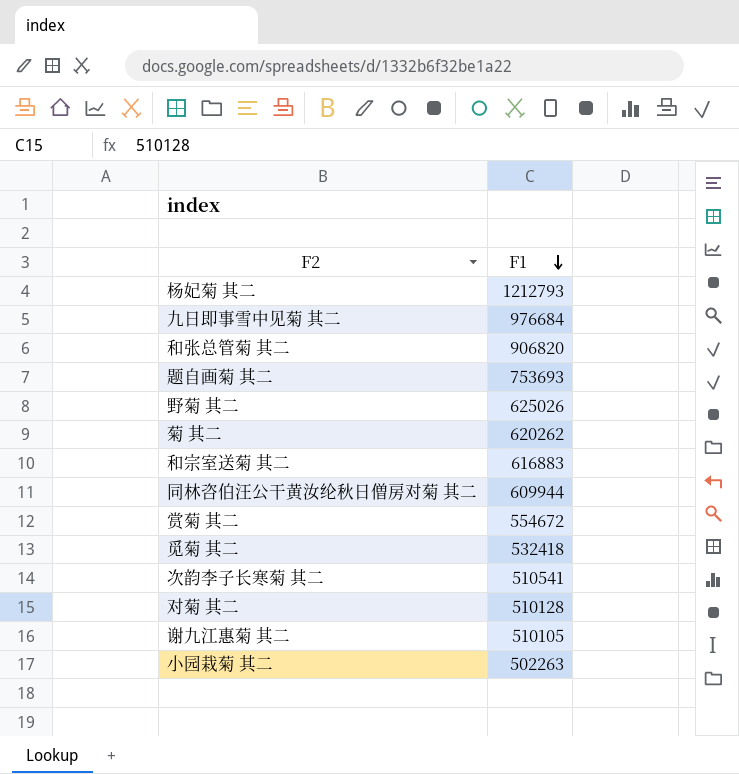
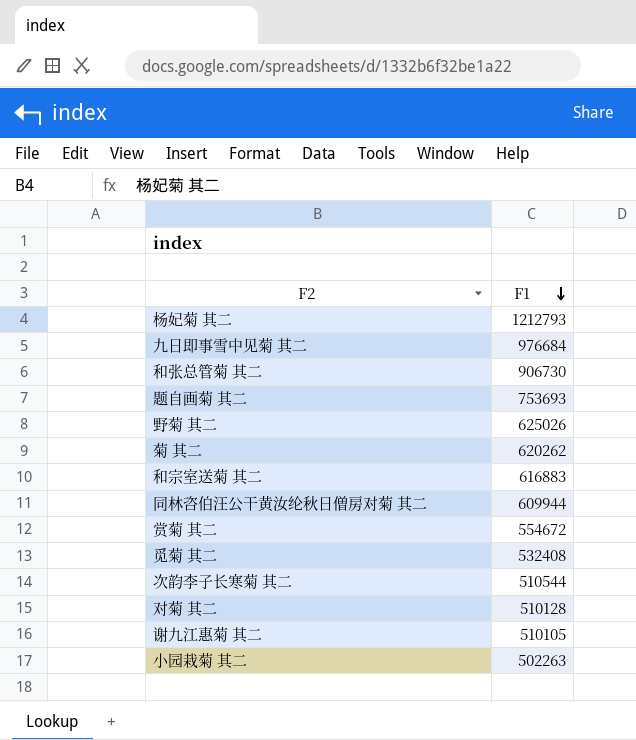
和张总管菊 其二 | F1: 906820 -> 906730
觅菊 其二 | F1: 532418 -> 532408
次韵李子长寒菊 其二 | F1: 510541 -> 510544

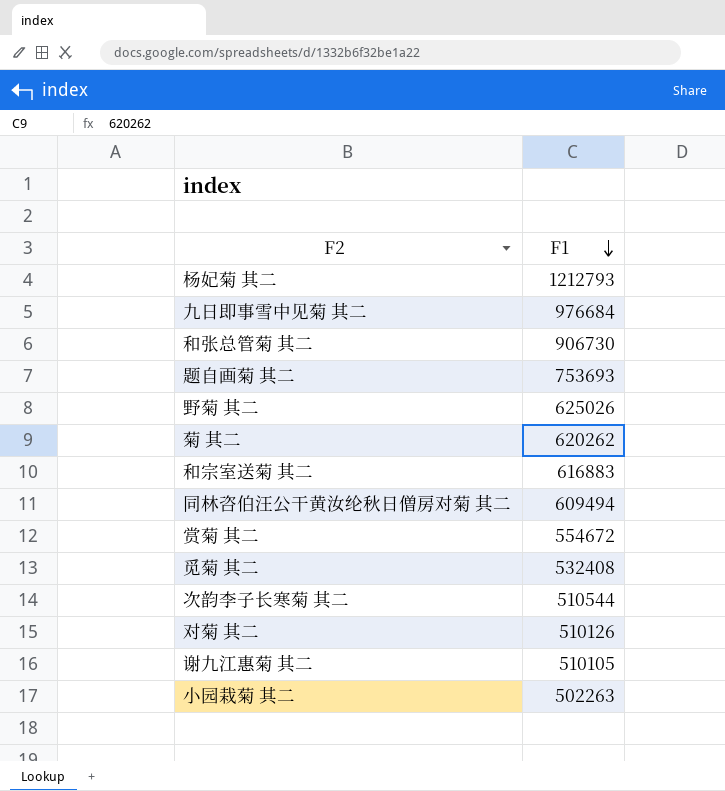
同林咨伯汪公干黄汝纶秋日僧房对菊 其二 | F1: 609944 -> 609494
对菊 其二 | F1: 510128 -> 510126

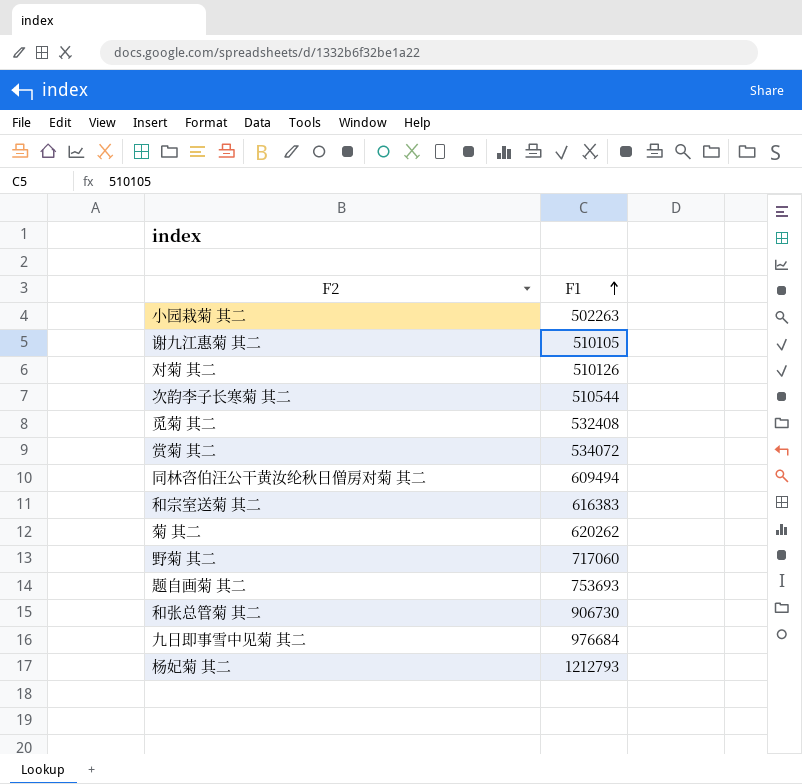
row order: F1 descending -> F1 ascending
赏菊 其二 | F1: 554672 -> 534072
和宗室送菊 其二 | F1: 616883 -> 616383
野菊 其二 | F1: 625026 -> 717060

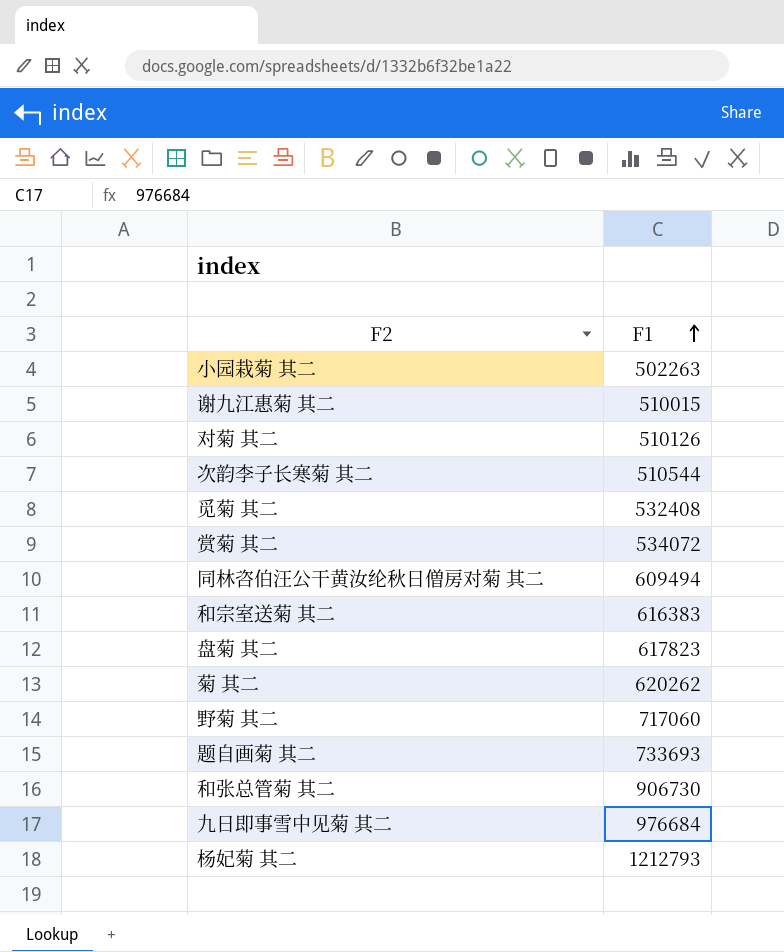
谢九江惠菊 其二 | F1: 510105 -> 510015
row 盘菊 其二: none -> 617823
题自画菊 其二 | F1: 753693 -> 733693

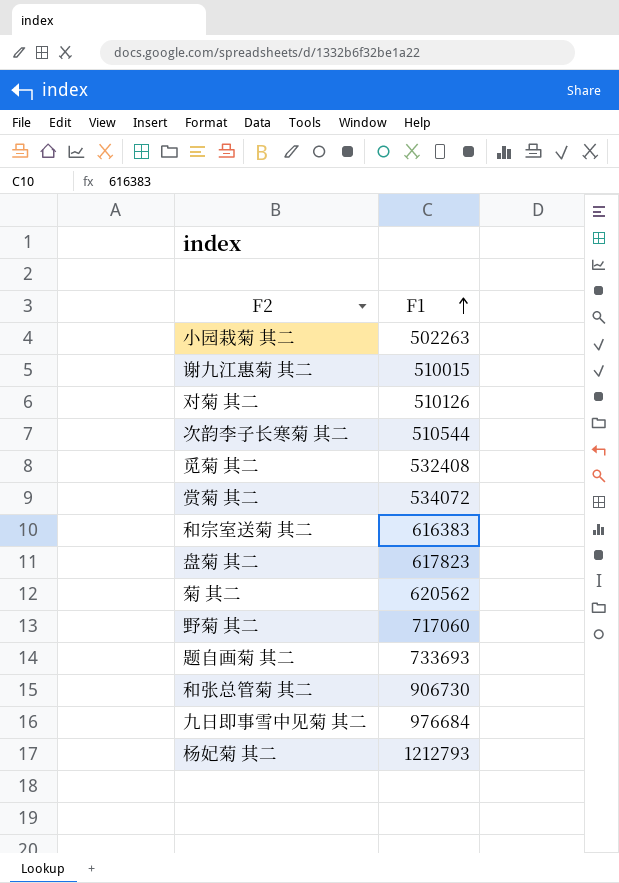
row 同林咨伯汪公干黄汝纶秋日僧房对菊 其二: 609494 -> none
菊 其二 | F1: 620262 -> 620562

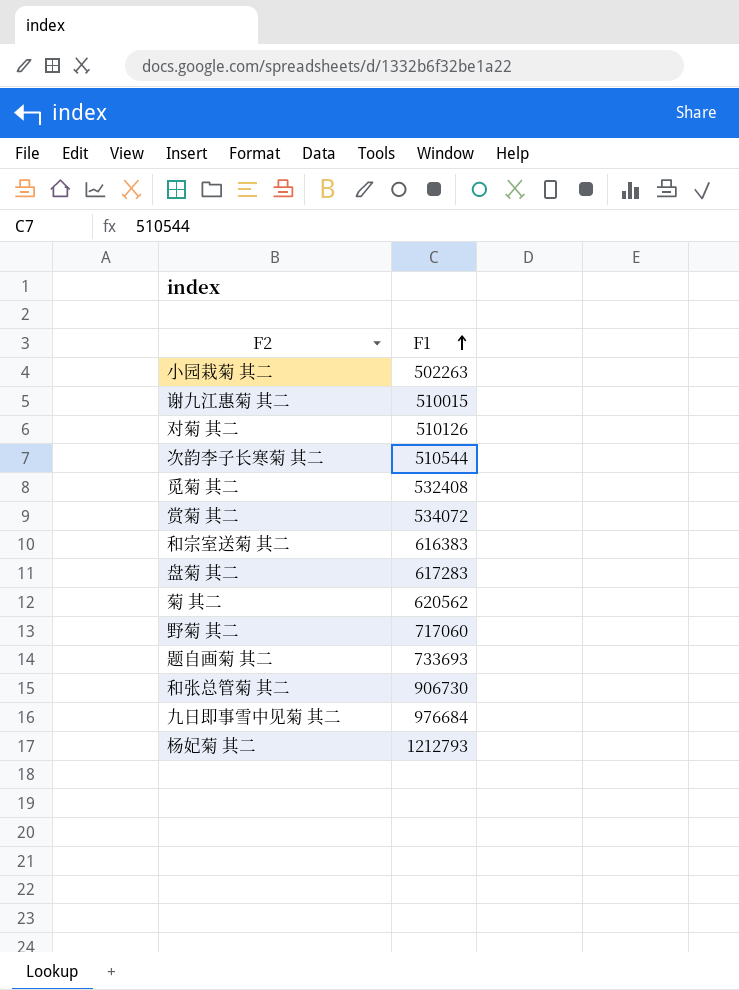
盘菊 其二 | F1: 617823 -> 617283

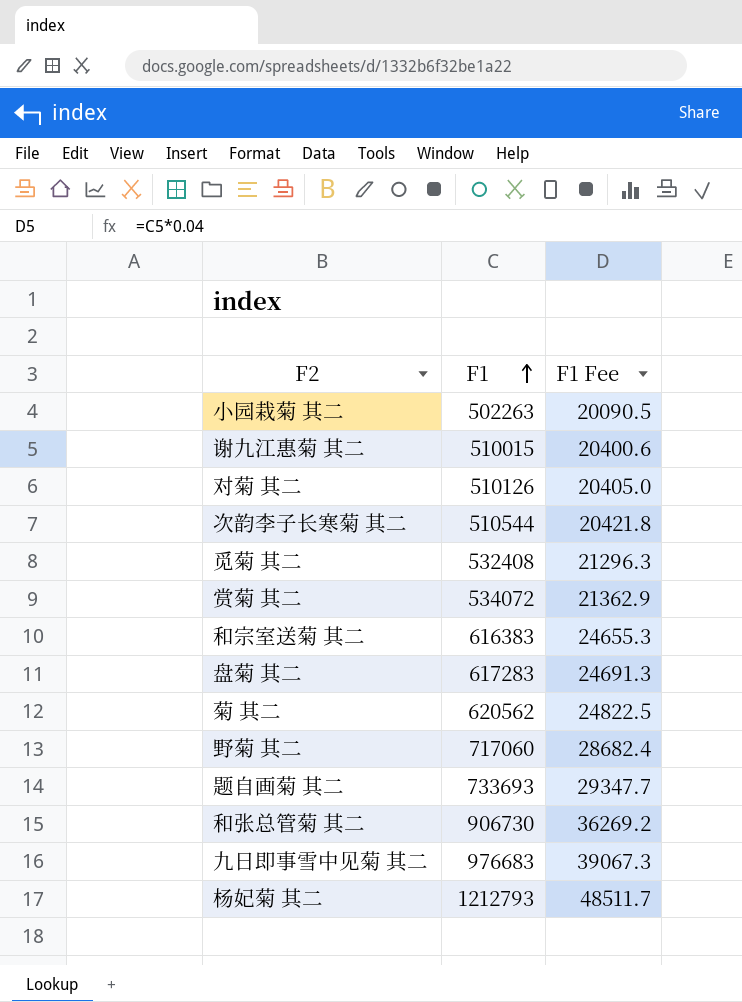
column F1 Fee | formula: none -> [F1] * 0.04
九日即事雪中见菊 其二 | F1: 976684 -> 976683

